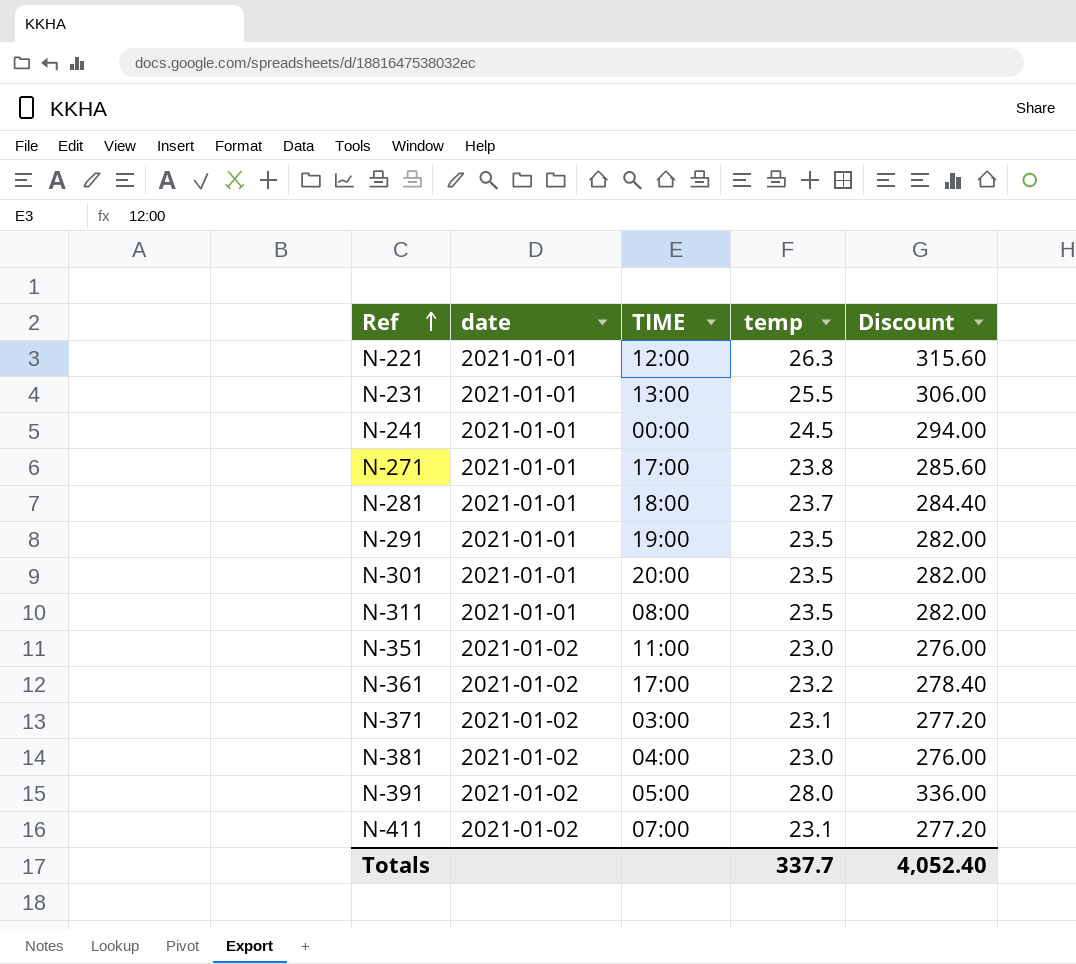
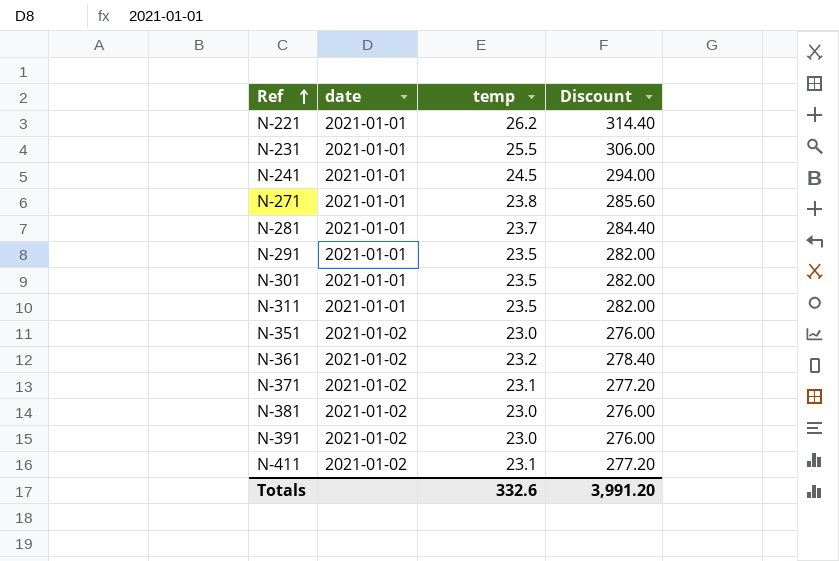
column TIME | position: 3 -> none
N-221 | temp: 26.3 -> 26.2
N-221 | Discount: 315.60 -> 314.40
N-391 | temp: 28.0 -> 23.0
N-391 | Discount: 336.00 -> 276.00
Totals | temp: 337.7 -> 332.6
Totals | Discount: 4,052.40 -> 3,991.20

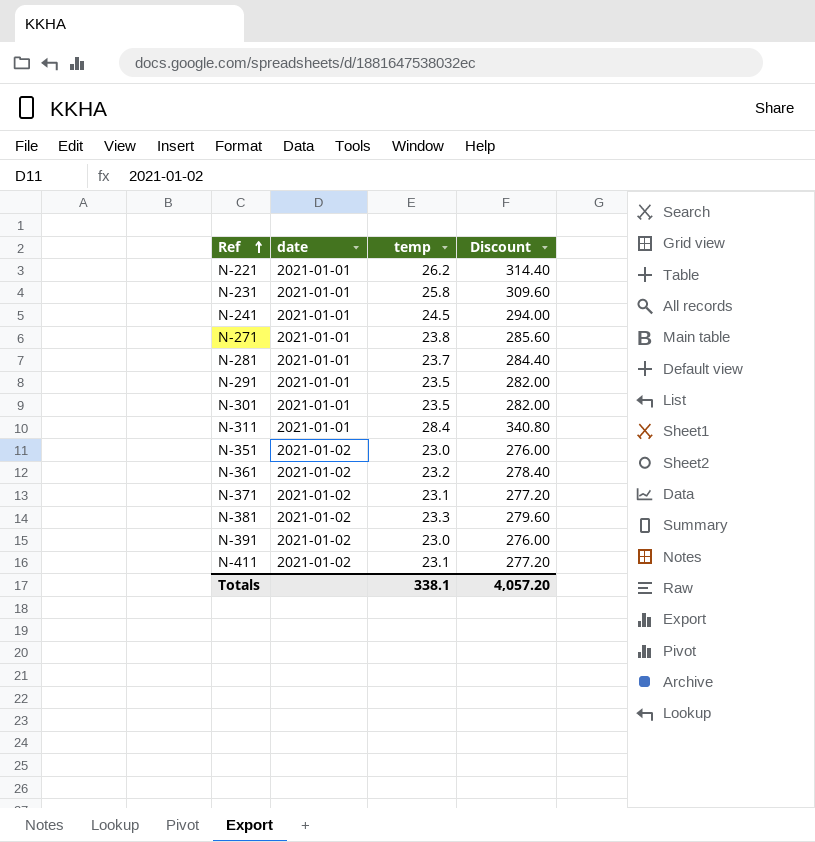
N-231 | temp: 25.5 -> 25.8
N-231 | Discount: 306.00 -> 309.60
N-311 | temp: 23.5 -> 28.4
N-311 | Discount: 282.00 -> 340.80
N-381 | temp: 23.0 -> 23.3
N-381 | Discount: 276.00 -> 279.60
Totals | temp: 332.6 -> 338.1
Totals | Discount: 3,991.20 -> 4,057.20

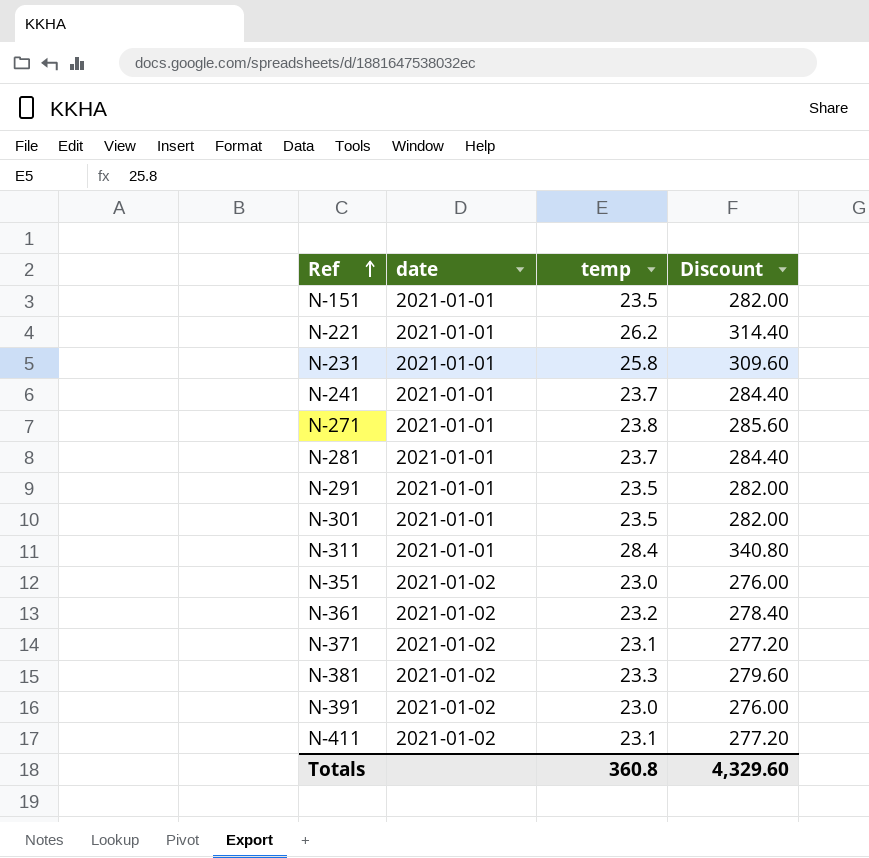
row N-151: none -> 2021-01-01 | 23.5 | 282.00
N-241 | temp: 24.5 -> 23.7
N-241 | Discount: 294.00 -> 284.40
Totals | temp: 338.1 -> 360.8
Totals | Discount: 4,057.20 -> 4,329.60

